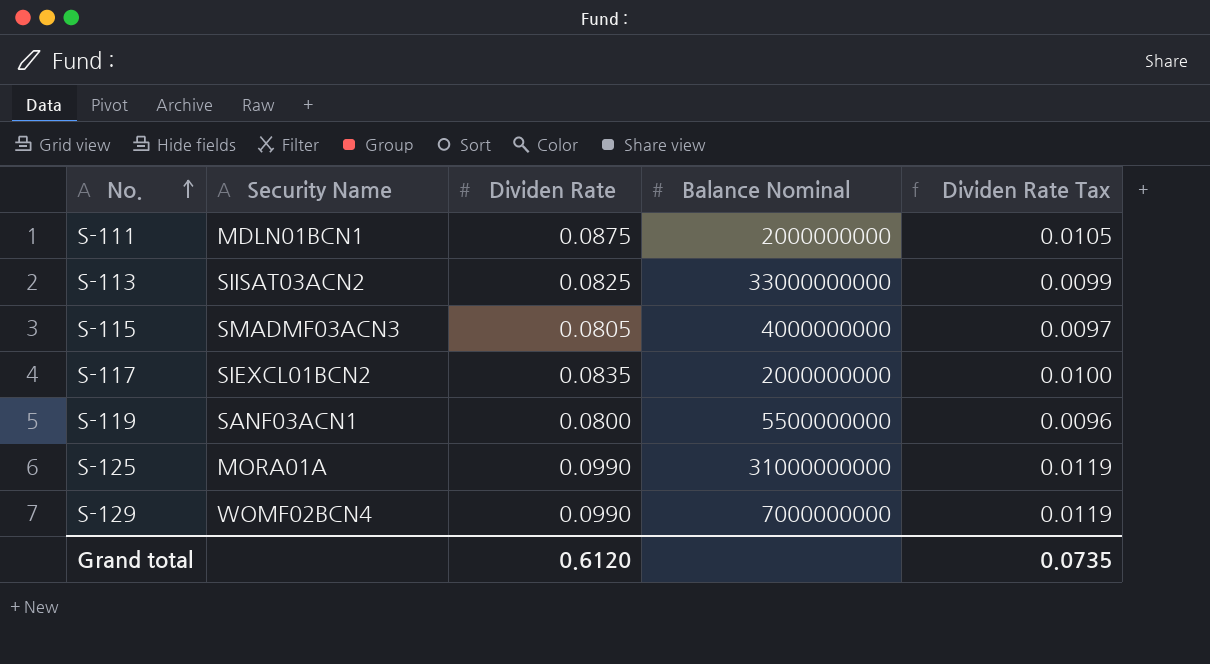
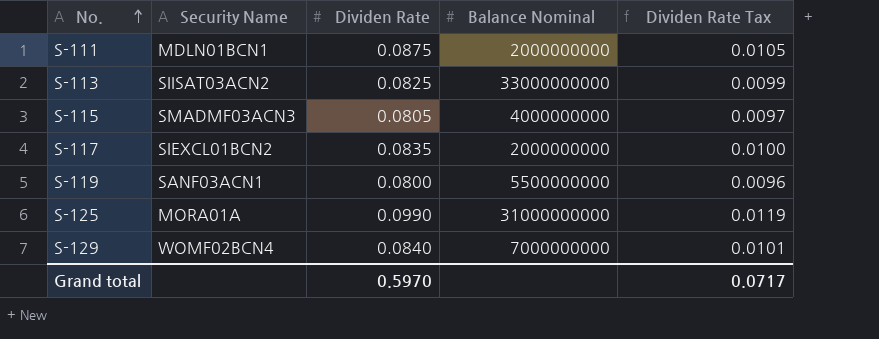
S-129 | Dividen Rate: 0.0990 -> 0.0840
S-129 | Dividen Rate Tax: 0.0119 -> 0.0101
Grand total | Dividen Rate: 0.6120 -> 0.5970
Grand total | Dividen Rate Tax: 0.0735 -> 0.0717

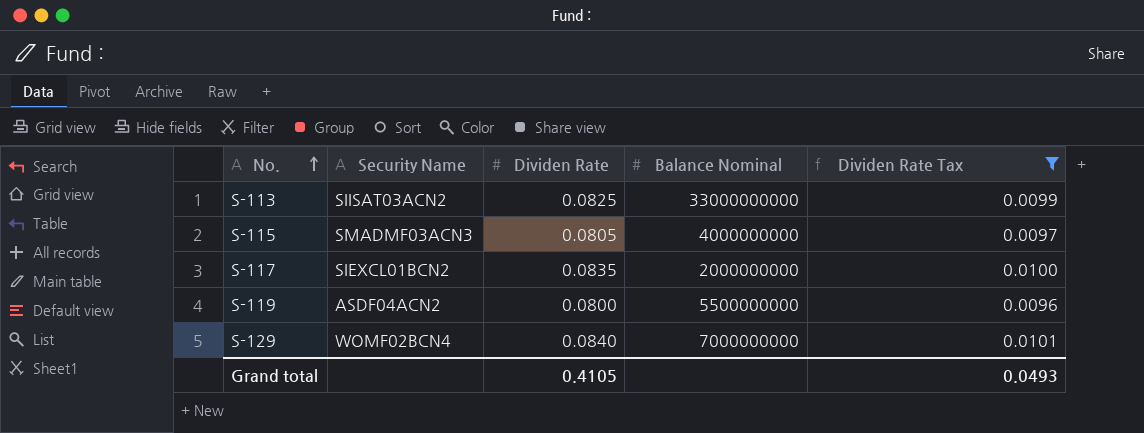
filter: none -> Dividen Rate Tax <= 0.0101
S-119 | Security Name: SANF03ACN1 -> ASDF04ACN2
Grand total | Dividen Rate: 0.5970 -> 0.4105
Grand total | Dividen Rate Tax: 0.0717 -> 0.0493

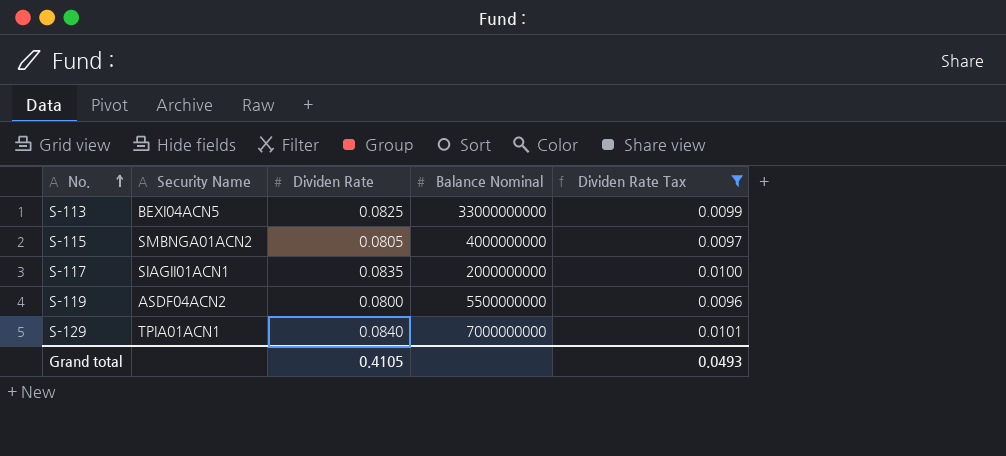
S-113 | Security Name: SIISAT03ACN2 -> BEXI04ACN5
S-115 | Security Name: SMADMF03ACN3 -> SMBNGA01ACN2
S-117 | Security Name: SIEXCL01BCN2 -> SIAGII01ACN1
S-129 | Security Name: WOMF02BCN4 -> TPIA01ACN1

